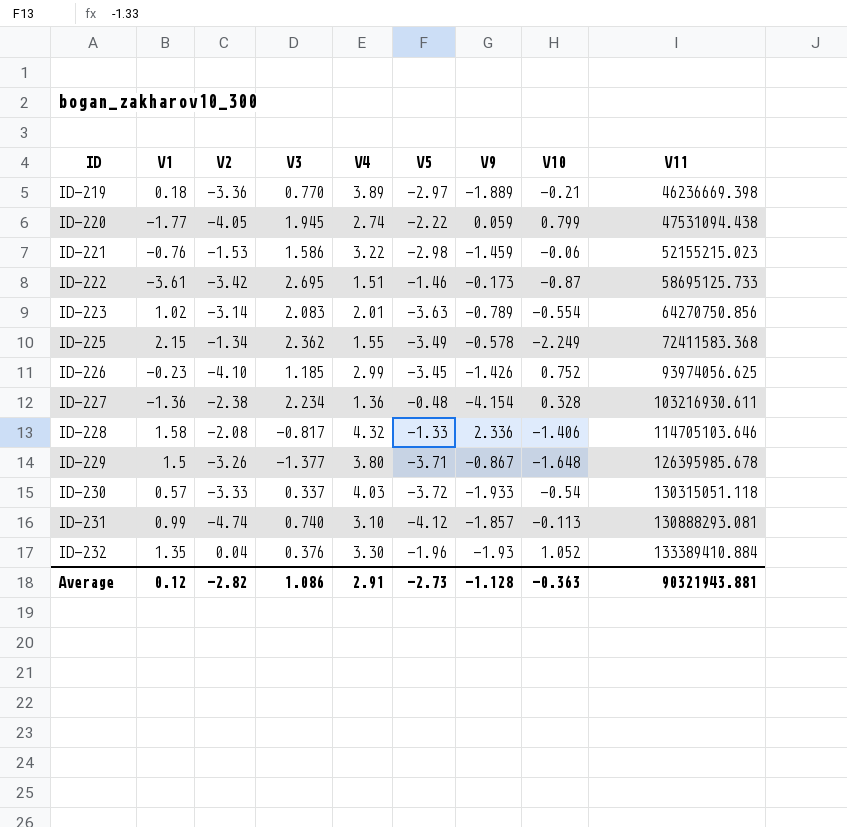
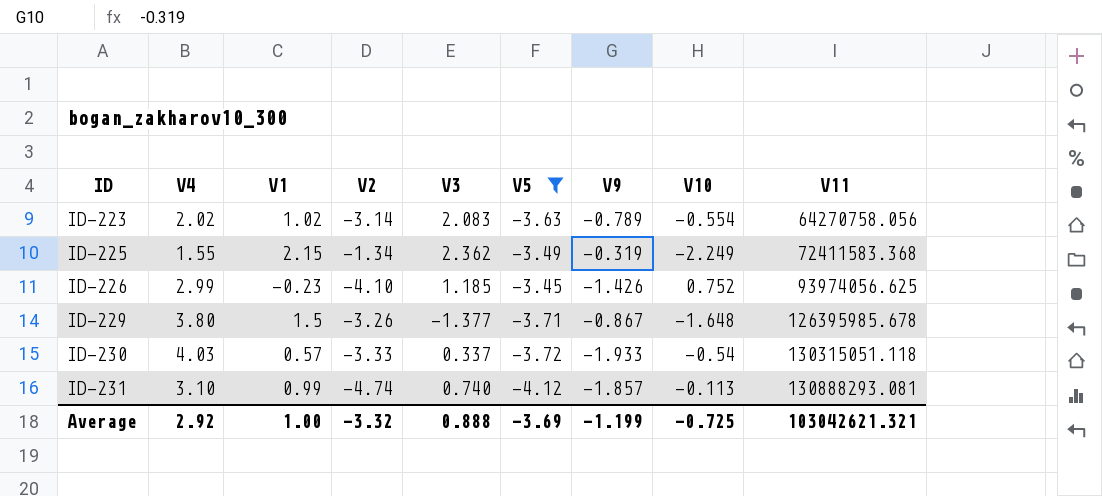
filter: none -> V5 <= -3.45
column V4 | position: 5 -> 2
ID-223 | V4: 2.01 -> 2.02
ID-223 | V11: 64270750.856 -> 64270758.056
ID-225 | V9: -0.578 -> -0.319
Average | V4: 2.91 -> 2.92
Average | V1: 0.12 -> 1.00
Average | V2: -2.82 -> -3.32
Average | V3: 1.086 -> 0.888
Average | V5: -2.73 -> -3.69
Average | V9: -1.128 -> -1.199
Average | V10: -0.363 -> -0.725
Average | V11: 90321943.881 -> 103042621.321

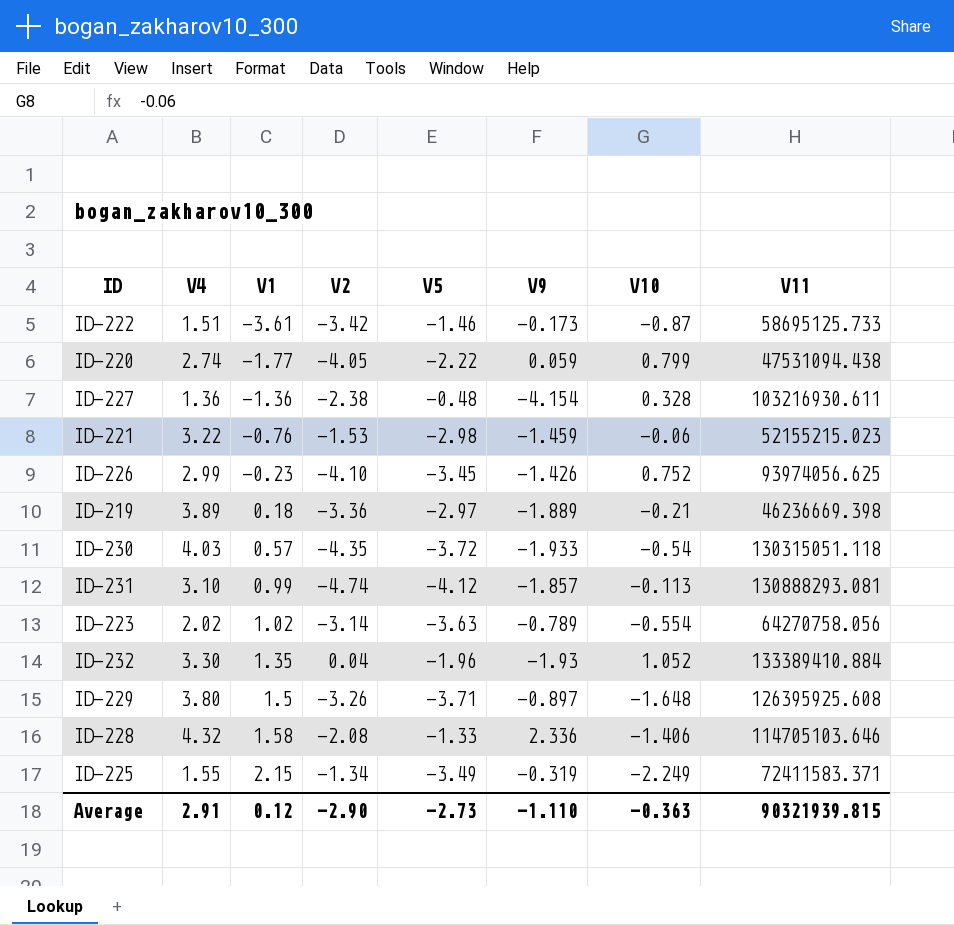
filter: V5 <= -3.45 -> none
row order: ID ascending -> V1 ascending
column V3 | position: 5 -> none
ID-230 | V2: -3.33 -> -4.35
ID-229 | V9: -0.867 -> -0.897
ID-229 | V11: 126395985.678 -> 126395925.608
ID-225 | V11: 72411583.368 -> 72411583.371
Average | V4: 2.92 -> 2.91
Average | V1: 1.00 -> 0.12
Average | V2: -3.32 -> -2.90
Average | V5: -3.69 -> -2.73
Average | V9: -1.199 -> -1.110
Average | V10: -0.725 -> -0.363
Average | V11: 103042621.321 -> 90321939.815

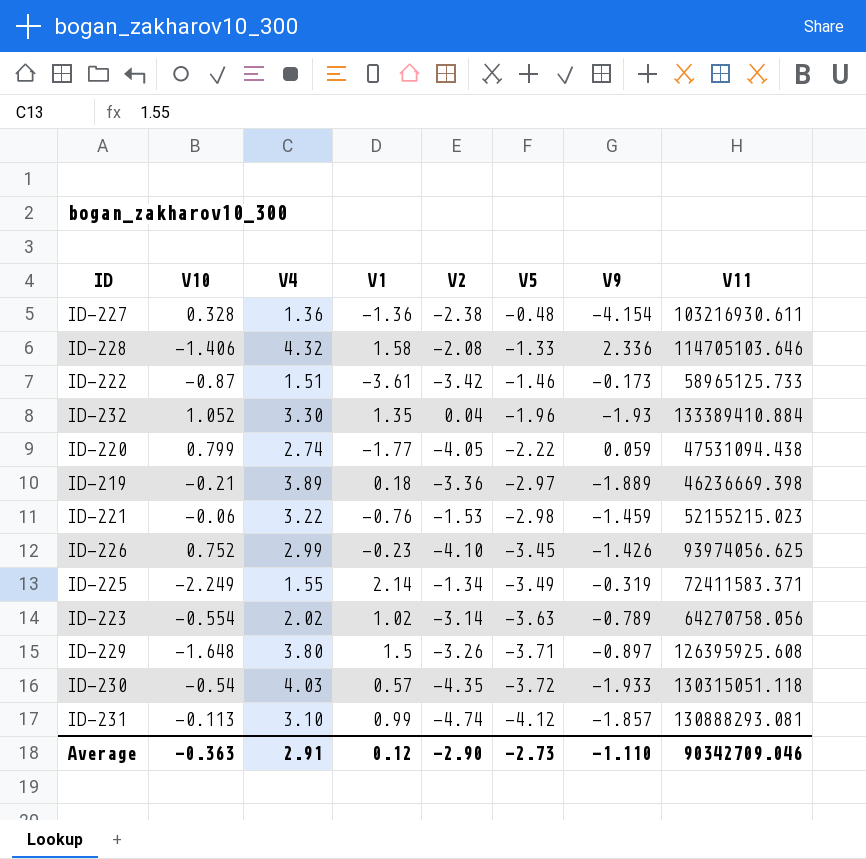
row order: V1 ascending -> V5 descending
column V10 | position: 7 -> 2
ID-222 | V11: 58695125.733 -> 58965125.733
ID-225 | V1: 2.15 -> 2.14
Average | V11: 90321939.815 -> 90342709.046

